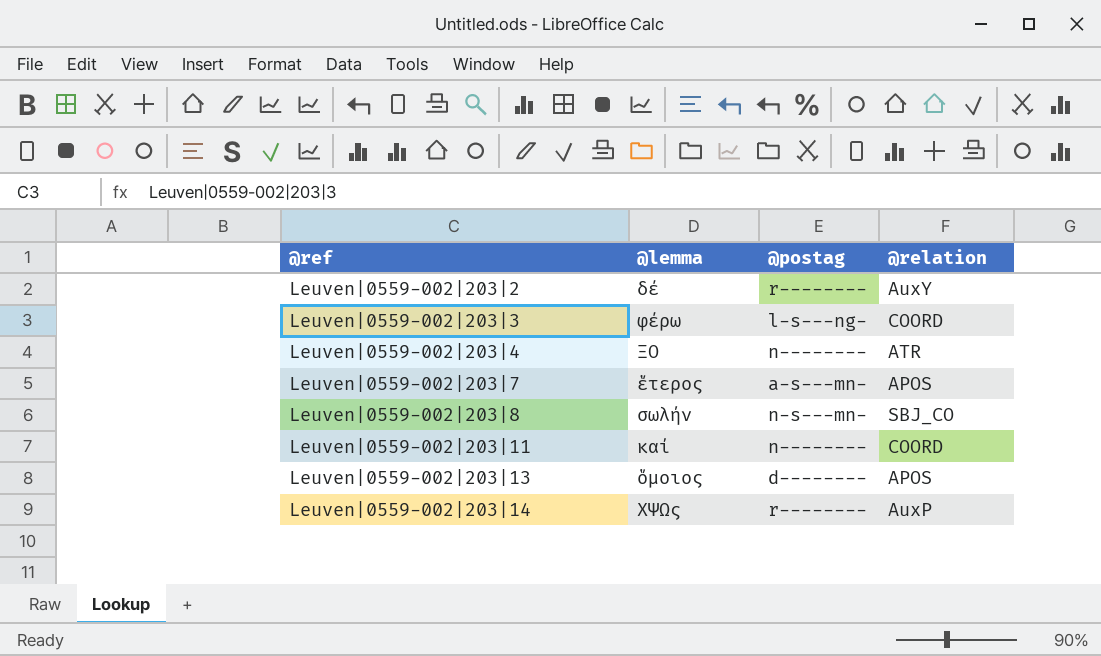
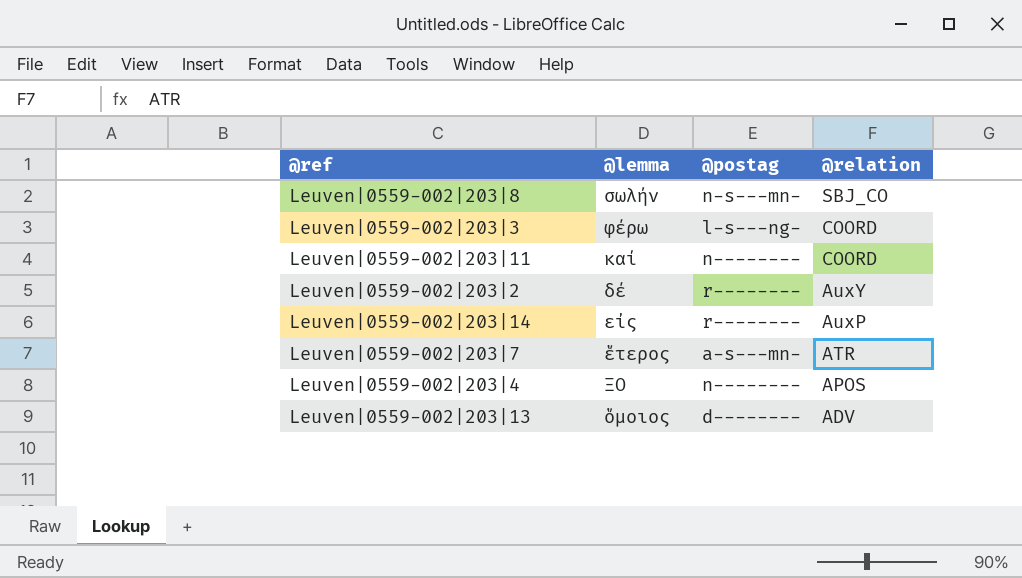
row order: @ref ascending -> @relation descending
Leuven|0559-002|203|14 | @lemma: ΧΨΩς -> εἰς
Leuven|0559-002|203|7 | @relation: APOS -> ATR
Leuven|0559-002|203|4 | @relation: ATR -> APOS
Leuven|0559-002|203|13 | @relation: APOS -> ADV

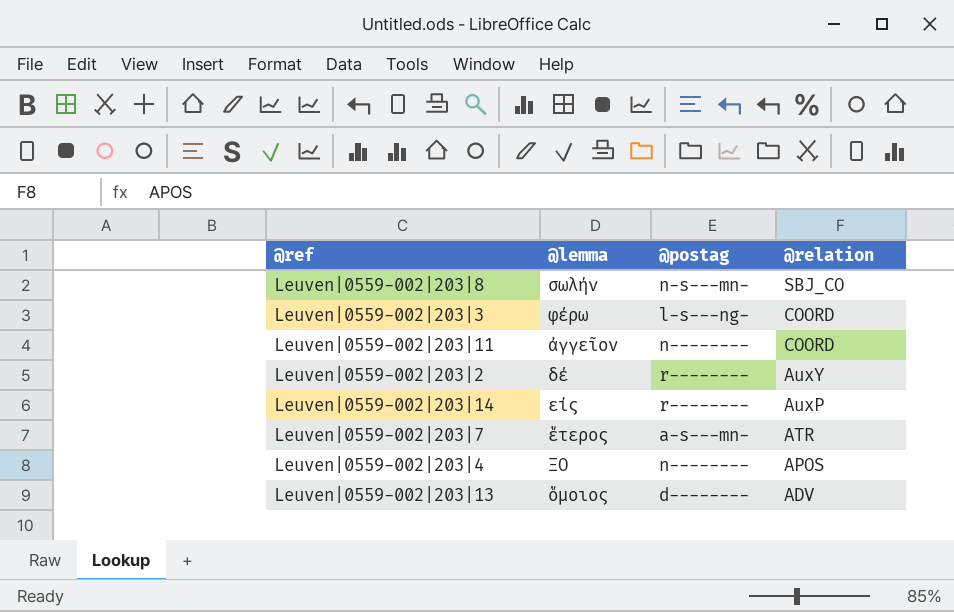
Leuven|0559-002|203|11 | @lemma: καί -> ἀγγεῖον

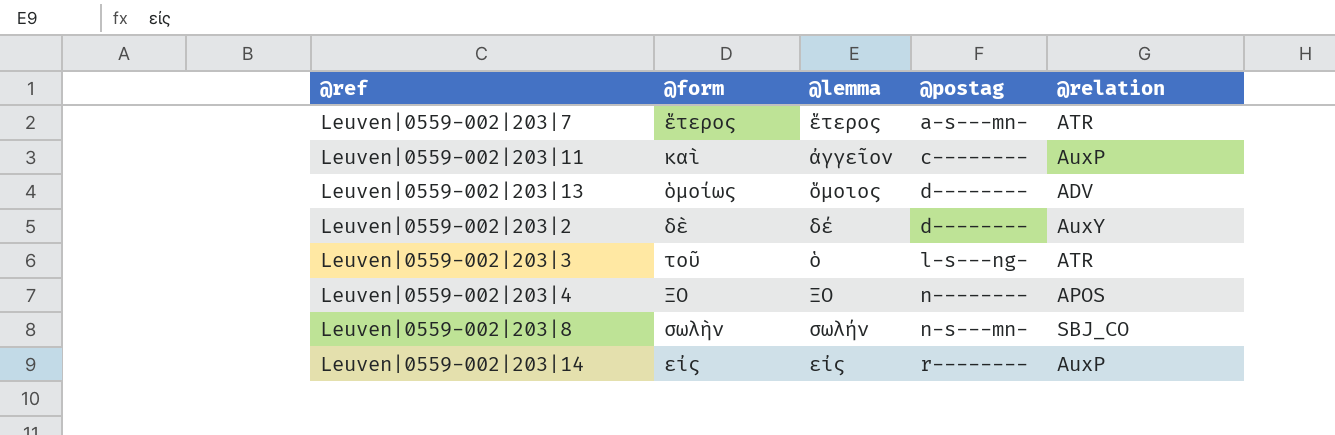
row order: @relation descending -> @postag ascending
column @form | position: none -> 2
Leuven|0559-002|203|11 | @postag: n-------- -> c--------
Leuven|0559-002|203|11 | @relation: COORD -> AuxP
Leuven|0559-002|203|2 | @postag: r-------- -> d--------
Leuven|0559-002|203|3 | @lemma: φέρω -> ὁ
Leuven|0559-002|203|3 | @relation: COORD -> ATR

